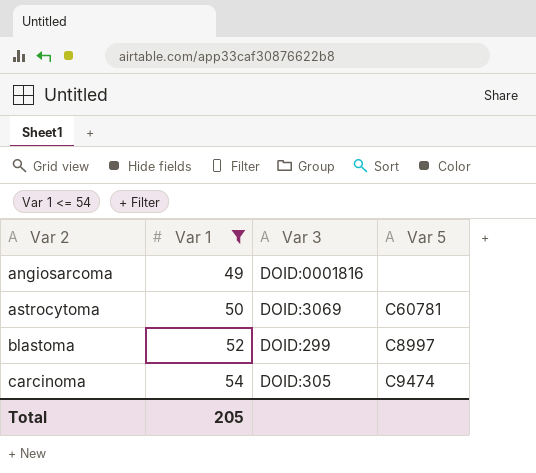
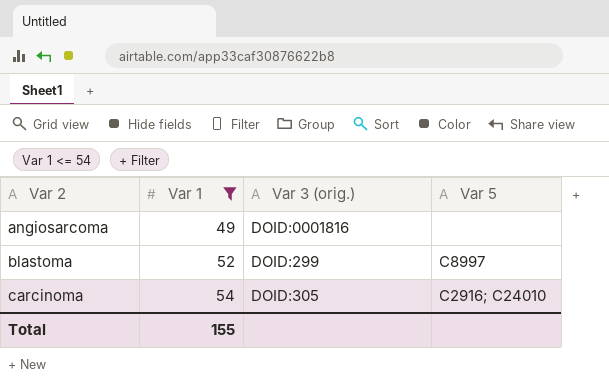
column name: Var 3 -> Var 3 (orig.)
row astrocytoma: 50 | DOID:3069 | C60781 -> none
carcinoma | Var 5: C9474 -> C2916; C24010
Total | Var 1: 205 -> 155

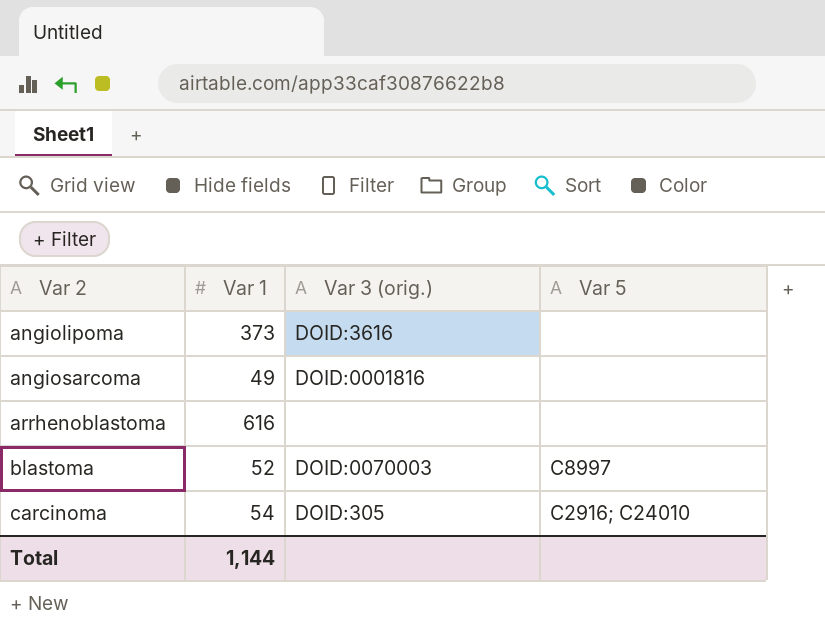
filter: Var 1 <= 54 -> none
blastoma | Var 3 (orig.): DOID:299 -> DOID:0070003
Total | Var 1: 155 -> 1,144

